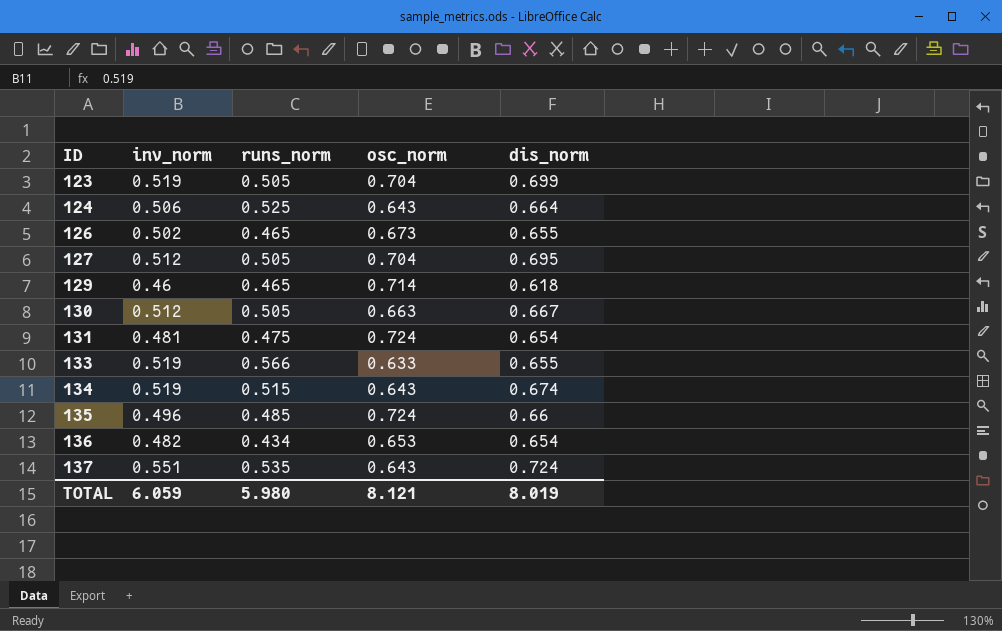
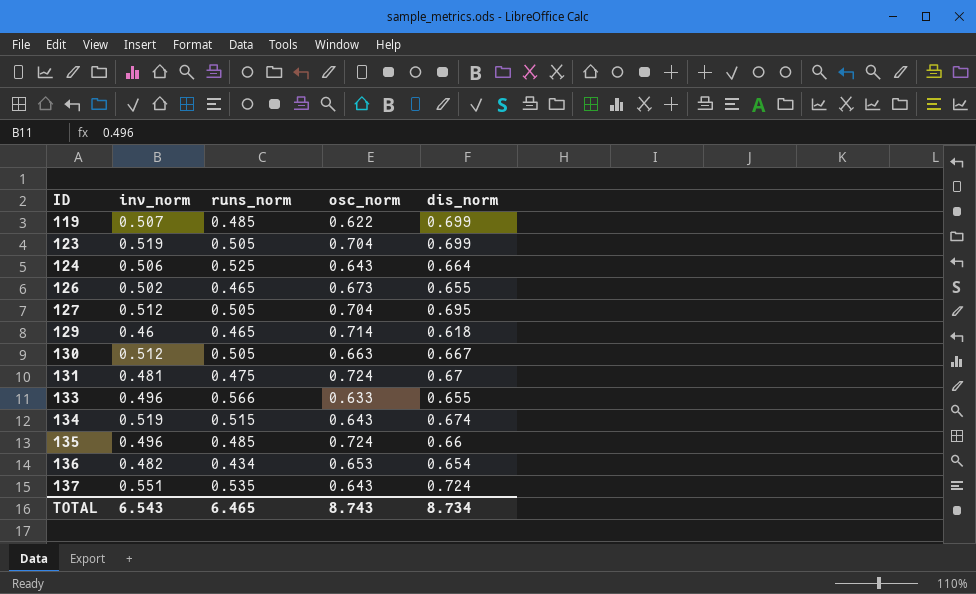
row 119: none -> 0.507 | 0.485 | 0.622 | 0.699
131 | dis_norm: 0.654 -> 0.67
133 | inv_norm: 0.519 -> 0.496
TOTAL | inv_norm: 6.059 -> 6.543
TOTAL | runs_norm: 5.980 -> 6.465
TOTAL | osc_norm: 8.121 -> 8.743
TOTAL | dis_norm: 8.019 -> 8.734

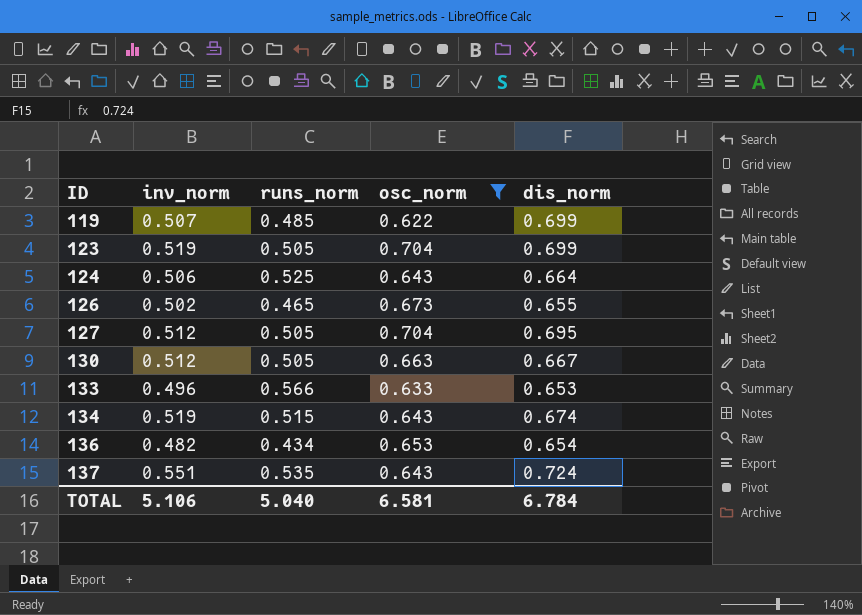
filter: none -> osc_norm <= 0.704
133 | dis_norm: 0.655 -> 0.653
TOTAL | inv_norm: 6.543 -> 5.106
TOTAL | runs_norm: 6.465 -> 5.040
TOTAL | osc_norm: 8.743 -> 6.581
TOTAL | dis_norm: 8.734 -> 6.784

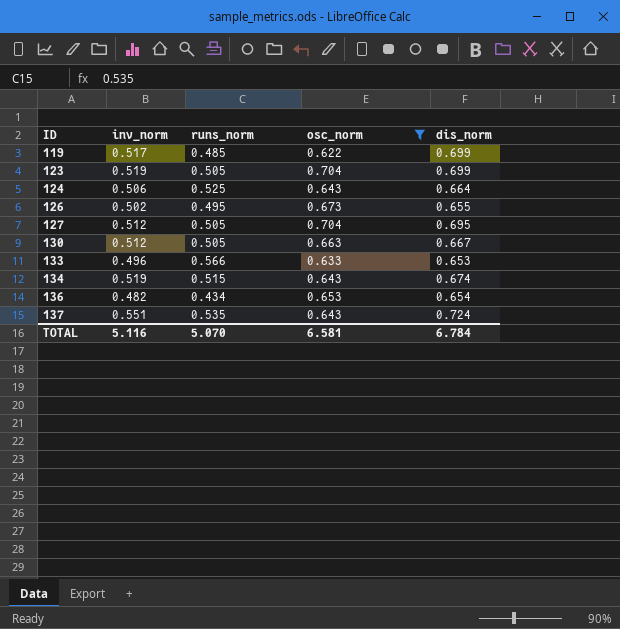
119 | inv_norm: 0.507 -> 0.517
126 | runs_norm: 0.465 -> 0.495
TOTAL | inv_norm: 5.106 -> 5.116
TOTAL | runs_norm: 5.040 -> 5.070

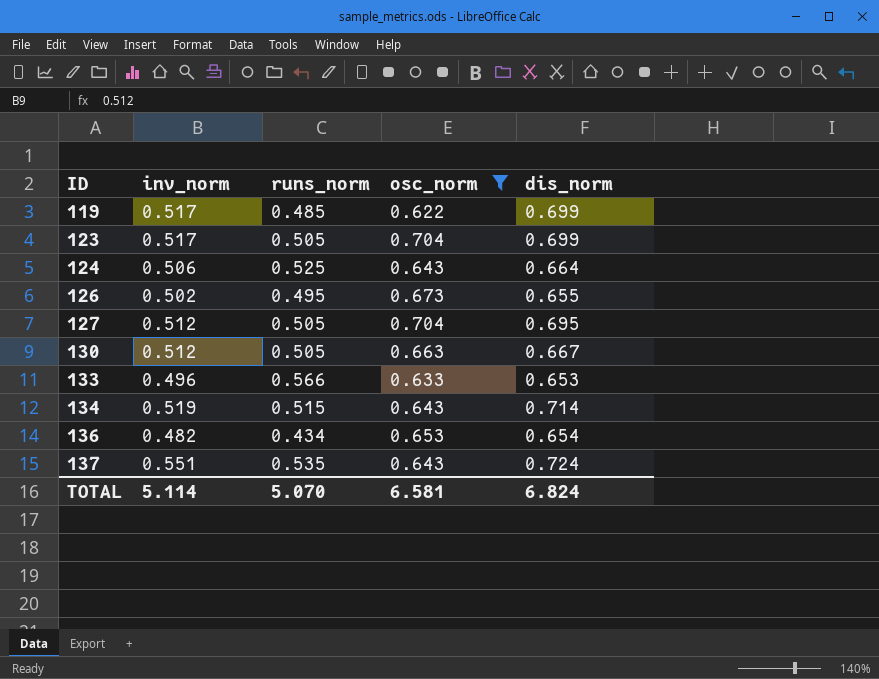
123 | inv_norm: 0.519 -> 0.517
134 | dis_norm: 0.674 -> 0.714
TOTAL | inv_norm: 5.116 -> 5.114
TOTAL | dis_norm: 6.784 -> 6.824

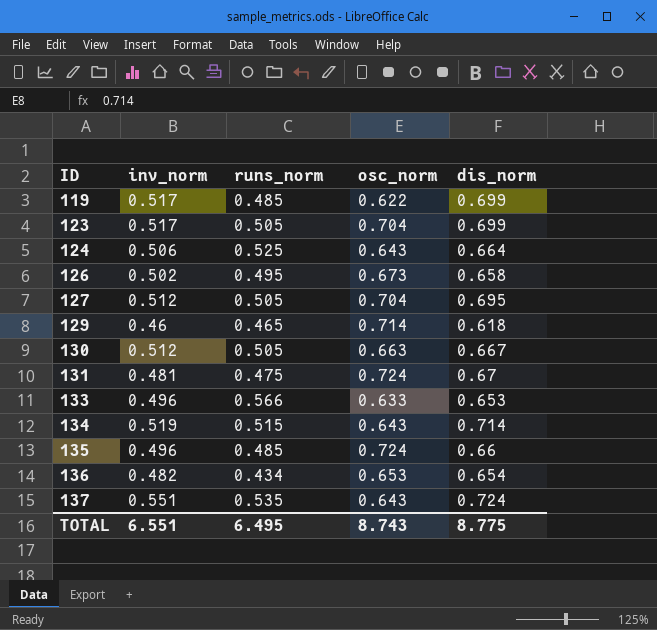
filter: osc_norm <= 0.704 -> none
126 | dis_norm: 0.655 -> 0.658
TOTAL | inv_norm: 5.114 -> 6.551
TOTAL | runs_norm: 5.070 -> 6.495
TOTAL | osc_norm: 6.581 -> 8.743
TOTAL | dis_norm: 6.824 -> 8.775

